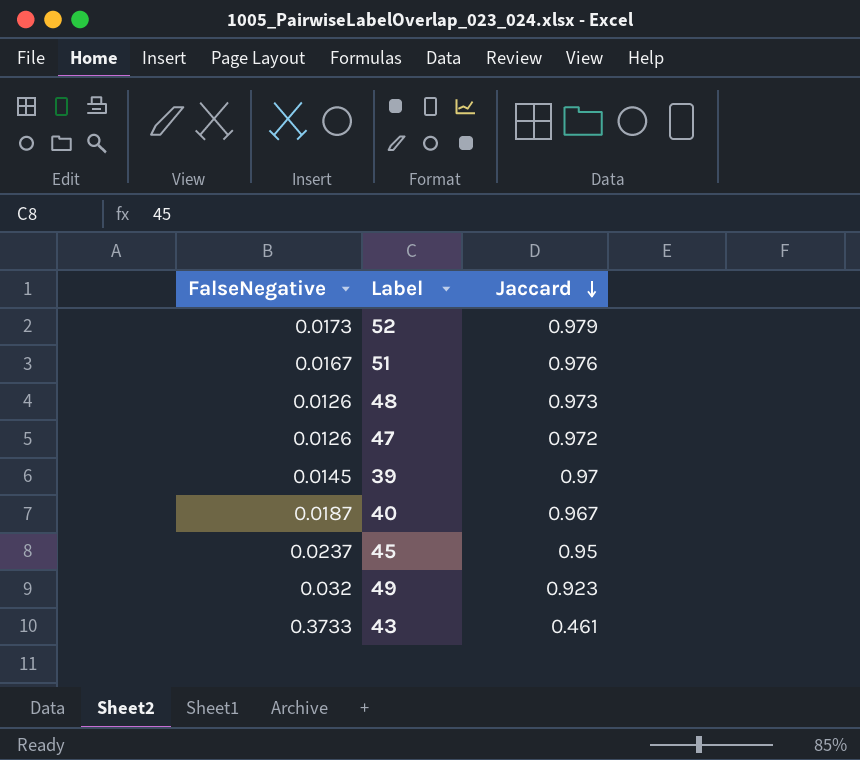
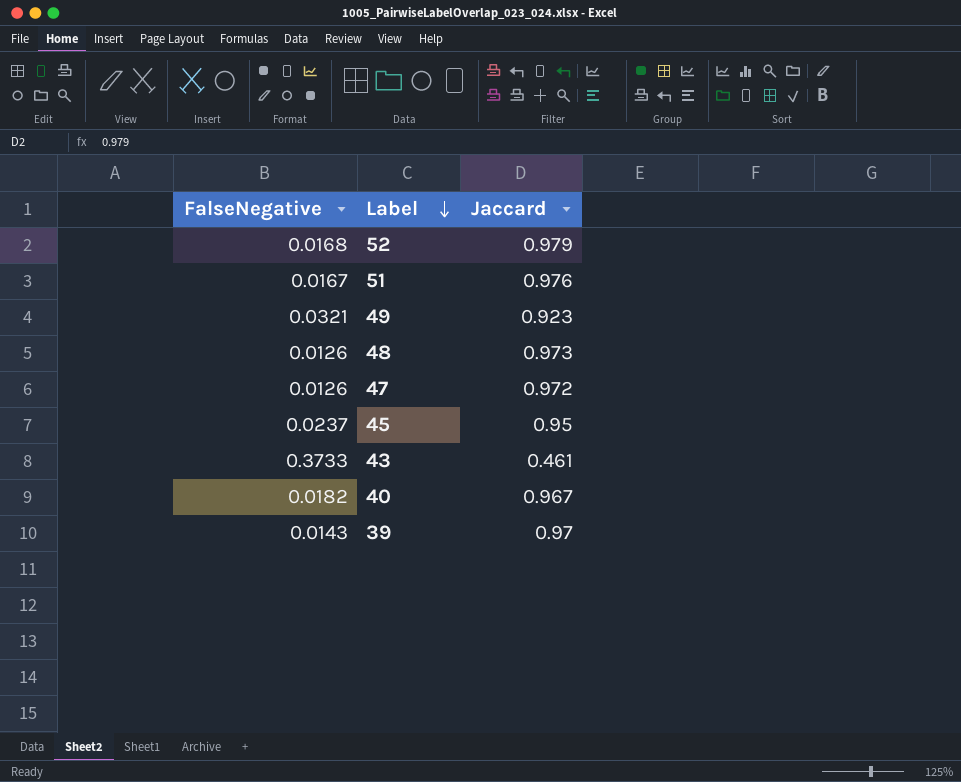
row order: Jaccard descending -> Label descending
52 | FalseNegative: 0.0173 -> 0.0168
49 | FalseNegative: 0.032 -> 0.0321
40 | FalseNegative: 0.0187 -> 0.0182
39 | FalseNegative: 0.0145 -> 0.0143

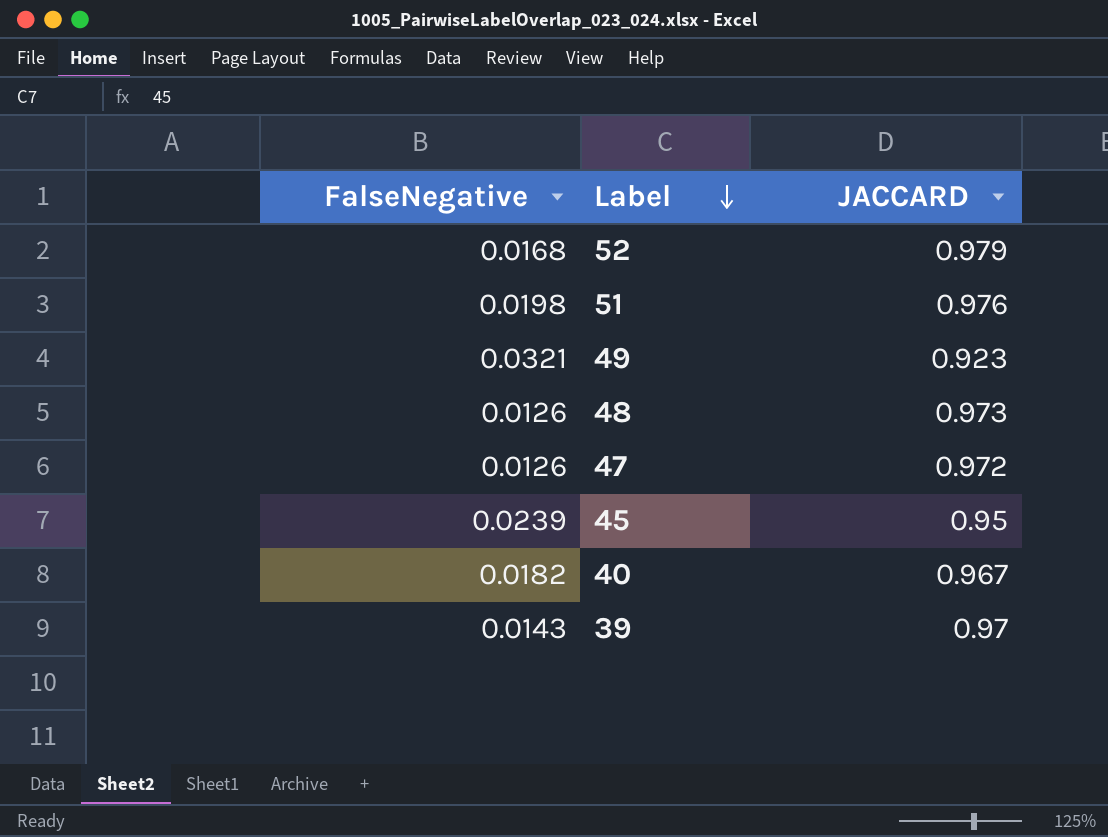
column name: Jaccard -> JACCARD
row 43: 0.3733 | 0.461 -> none
51 | FalseNegative: 0.0167 -> 0.0198
45 | FalseNegative: 0.0237 -> 0.0239

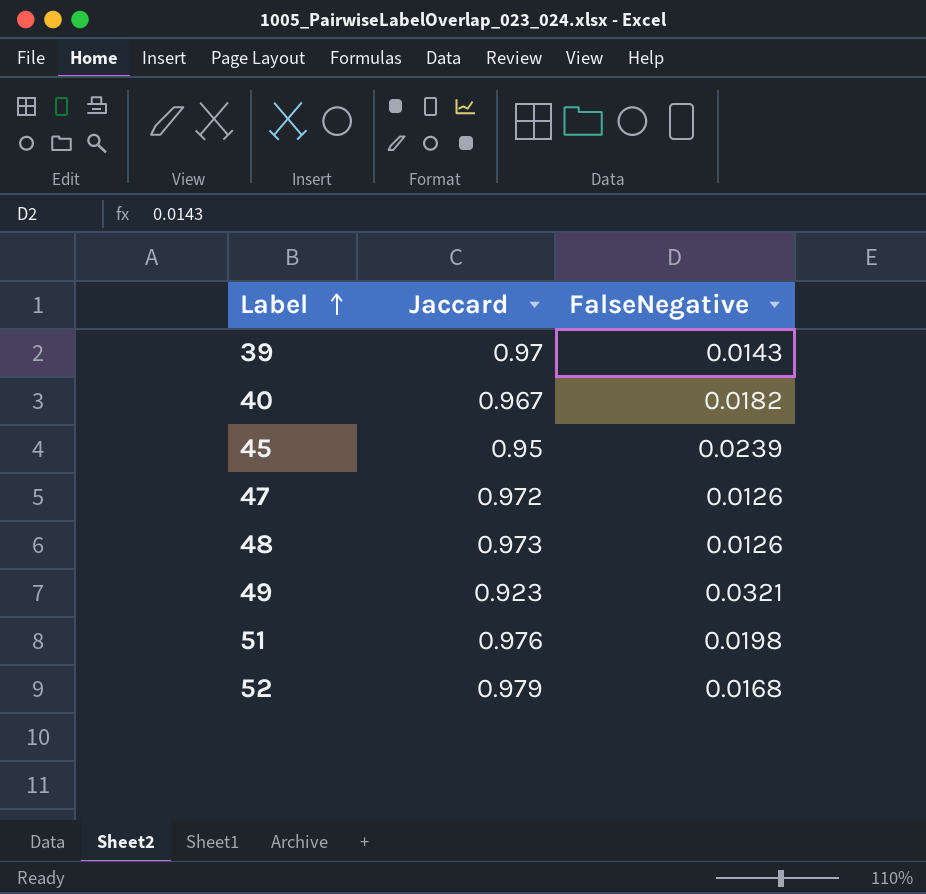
row order: Label descending -> Label ascending
column name: JACCARD -> Jaccard
column FalseNegative | position: 1 -> 3

